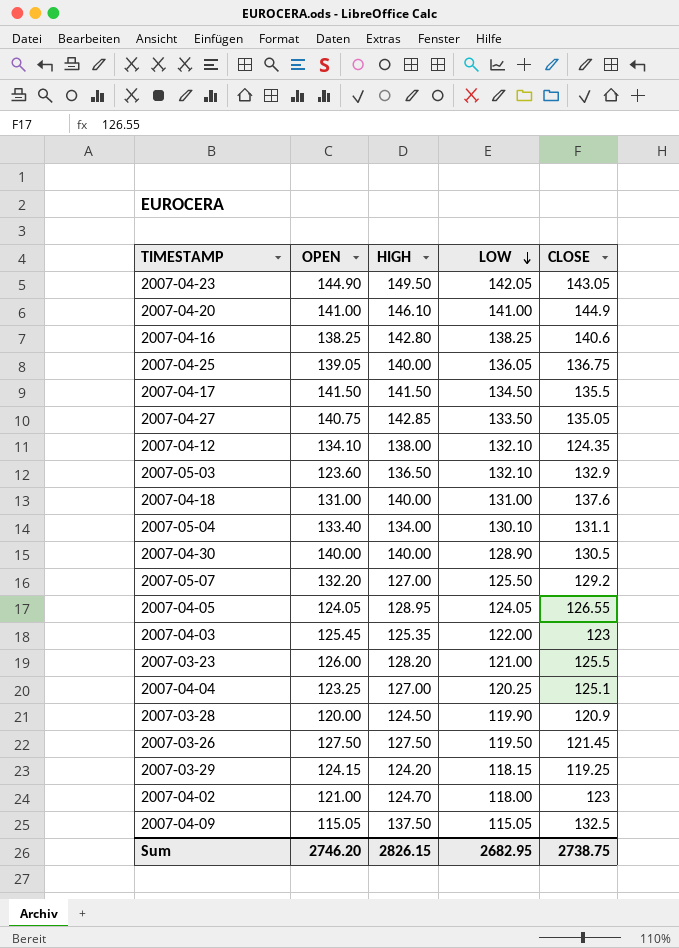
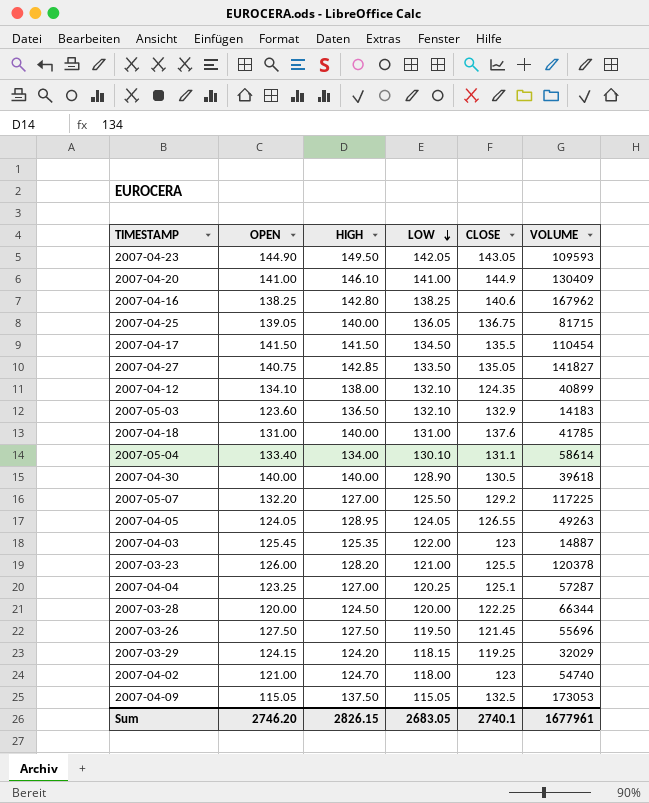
column VOLUME | position: none -> 6
2007-03-28 | LOW: 119.90 -> 120.00
2007-03-28 | CLOSE: 120.9 -> 122.25
Sum | LOW: 2682.95 -> 2683.05
Sum | CLOSE: 2738.75 -> 2740.1

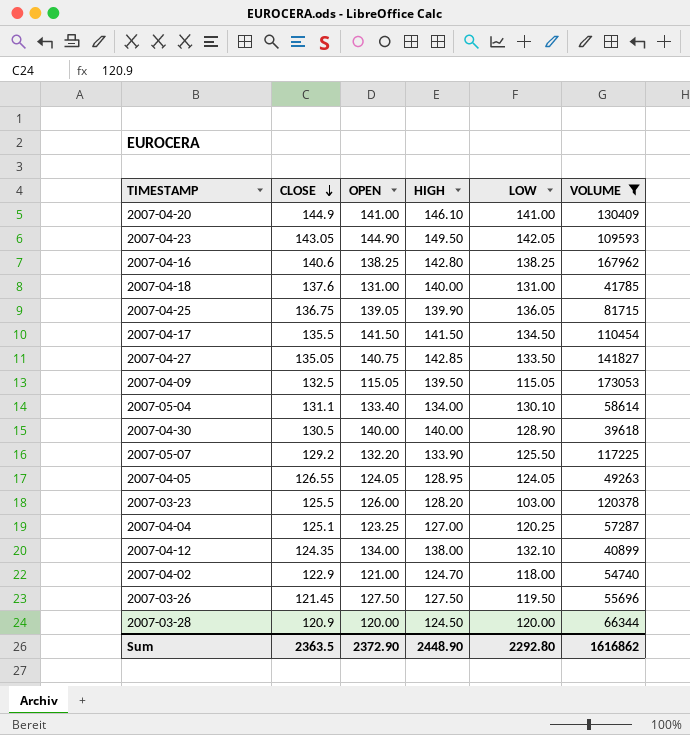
filter: none -> VOLUME >= 39618
row order: LOW descending -> CLOSE descending
column CLOSE | position: 5 -> 2
2007-04-25 | HIGH: 140.00 -> 139.90
2007-04-09 | HIGH: 137.50 -> 139.50
2007-05-07 | HIGH: 127.00 -> 133.90
2007-03-23 | LOW: 121.00 -> 103.00
2007-04-12 | OPEN: 134.10 -> 134.00
2007-04-02 | CLOSE: 123 -> 122.9
2007-03-28 | CLOSE: 122.25 -> 120.9
Sum | CLOSE: 2740.1 -> 2363.5
Sum | OPEN: 2746.20 -> 2372.90
Sum | HIGH: 2826.15 -> 2448.90
Sum | LOW: 2683.05 -> 2292.80
Sum | VOLUME: 1677961 -> 1616862

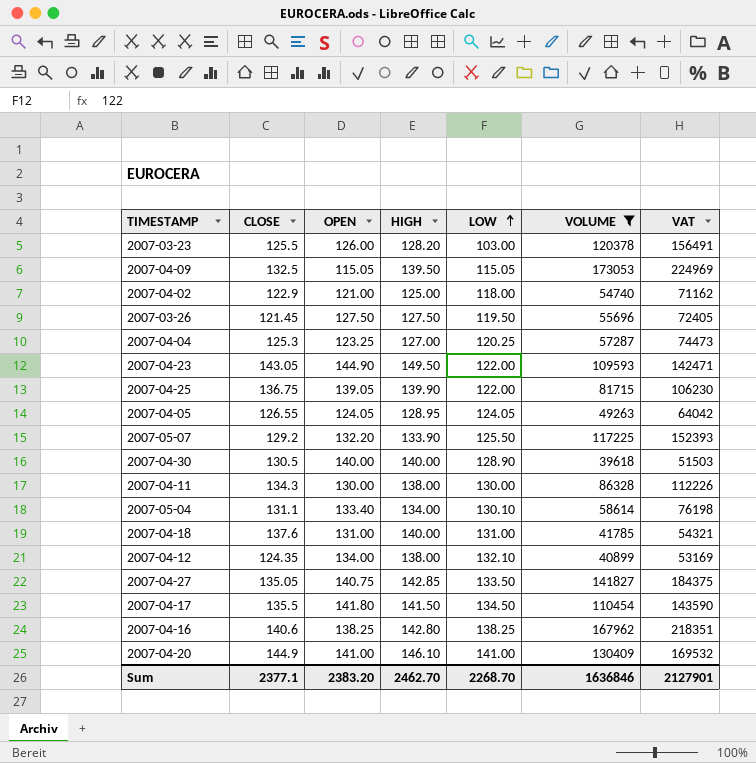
row order: CLOSE descending -> LOW ascending
column VAT | formula: none -> [VOLUME] * 1.3
row 2007-03-28: 120.9 | 120.00 | 124.50 | 120.00 | 66344 -> none
2007-04-02 | HIGH: 124.70 -> 125.00
2007-04-04 | CLOSE: 125.1 -> 125.3
2007-04-23 | LOW: 142.05 -> 122.00
2007-04-25 | LOW: 136.05 -> 122.00
row 2007-04-11: none -> 134.3 | 130.00 | 138.00 | 130.00 | 86328 | 112226
2007-04-17 | OPEN: 141.50 -> 141.80
Sum | CLOSE: 2363.5 -> 2377.1
Sum | OPEN: 2372.90 -> 2383.20
Sum | HIGH: 2448.90 -> 2462.70
Sum | LOW: 2292.80 -> 2268.70
Sum | VOLUME: 1616862 -> 1636846

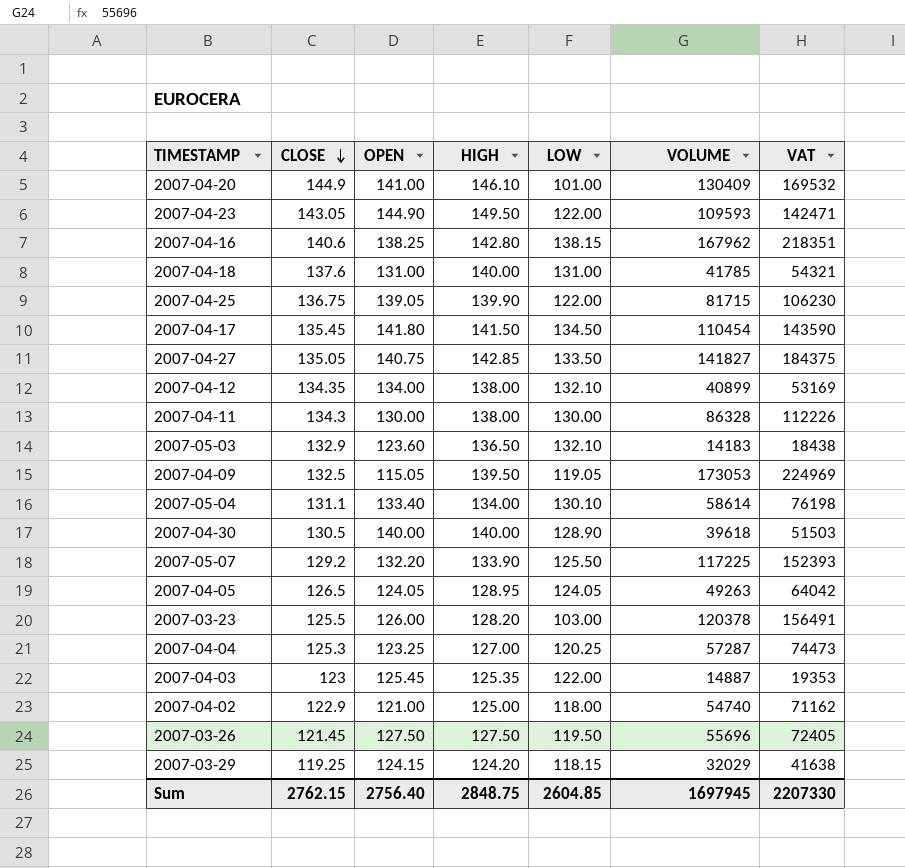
filter: VOLUME >= 39618 -> none
row order: LOW ascending -> CLOSE descending
2007-04-20 | LOW: 141.00 -> 101.00
2007-04-16 | LOW: 138.25 -> 138.15
2007-04-17 | CLOSE: 135.5 -> 135.45
2007-04-12 | CLOSE: 124.35 -> 134.35
2007-04-09 | LOW: 115.05 -> 119.05
2007-04-05 | CLOSE: 126.55 -> 126.5
Sum | CLOSE: 2377.1 -> 2762.15
Sum | OPEN: 2383.20 -> 2756.40
Sum | HIGH: 2462.70 -> 2848.75
Sum | LOW: 2268.70 -> 2604.85
Sum | VOLUME: 1636846 -> 1697945
Sum | VAT: 2127901 -> 2207330

